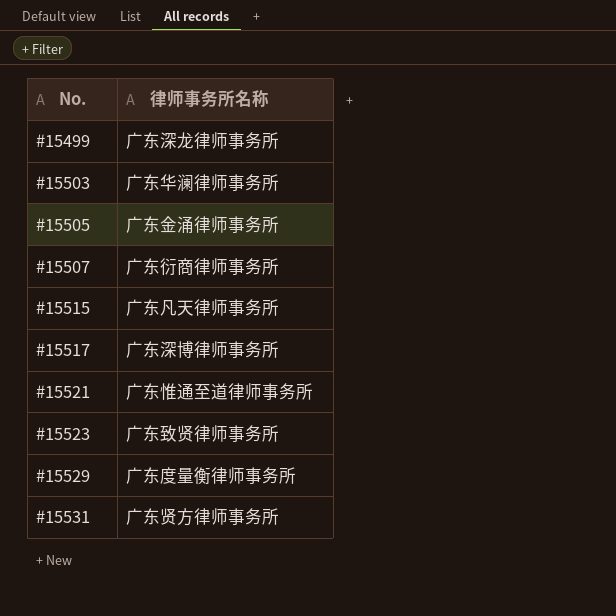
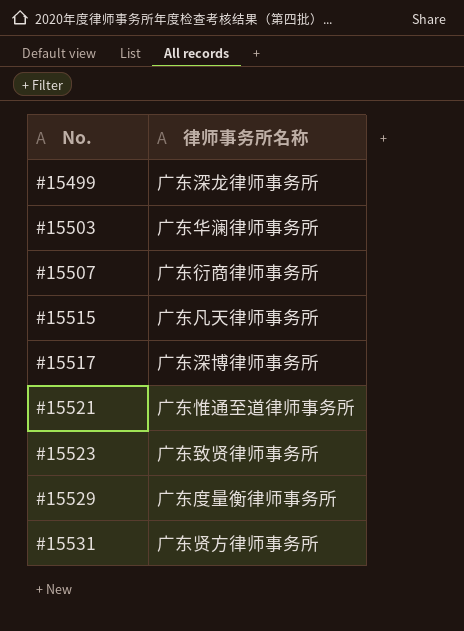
row #15505: 广东金涌律师事务所 -> none

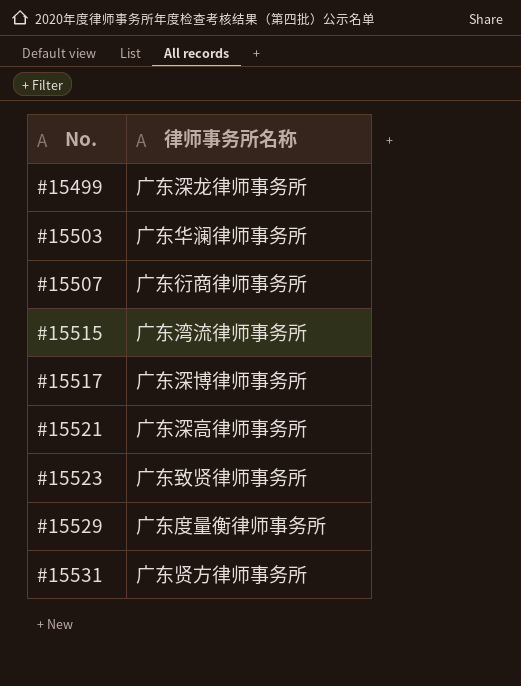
#15515 | 律师事务所名称: 广东凡天律师事务所 -> 广东湾流律师事务所
#15521 | 律师事务所名称: 广东惟通至道律师事务所 -> 广东深高律师事务所

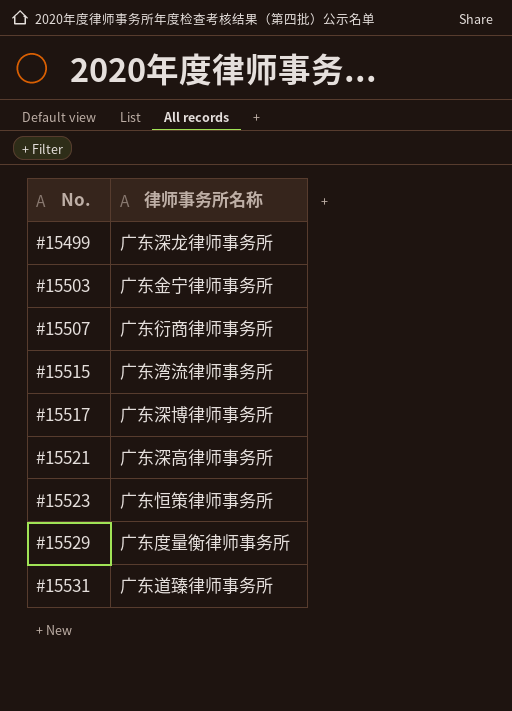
#15503 | 律师事务所名称: 广东华澜律师事务所 -> 广东金宁律师事务所
#15523 | 律师事务所名称: 广东致贤律师事务所 -> 广东恒策律师事务所
#15531 | 律师事务所名称: 广东贤方律师事务所 -> 广东道臻律师事务所

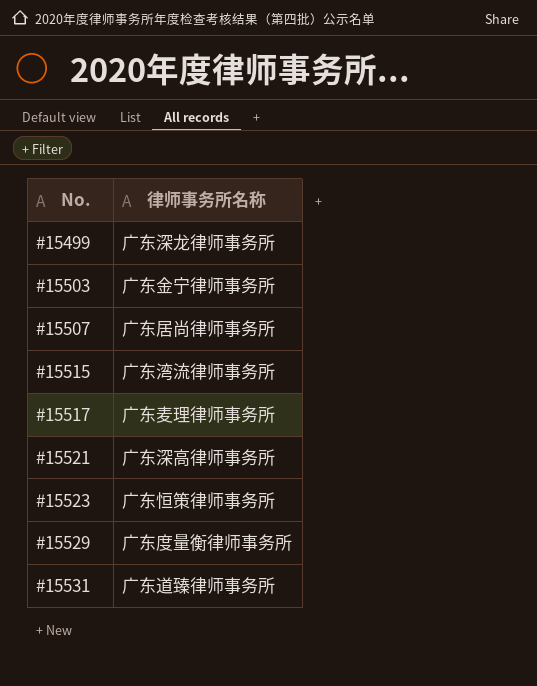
#15507 | 律师事务所名称: 广东衍商律师事务所 -> 广东居尚律师事务所
#15517 | 律师事务所名称: 广东深博律师事务所 -> 广东麦理律师事务所

